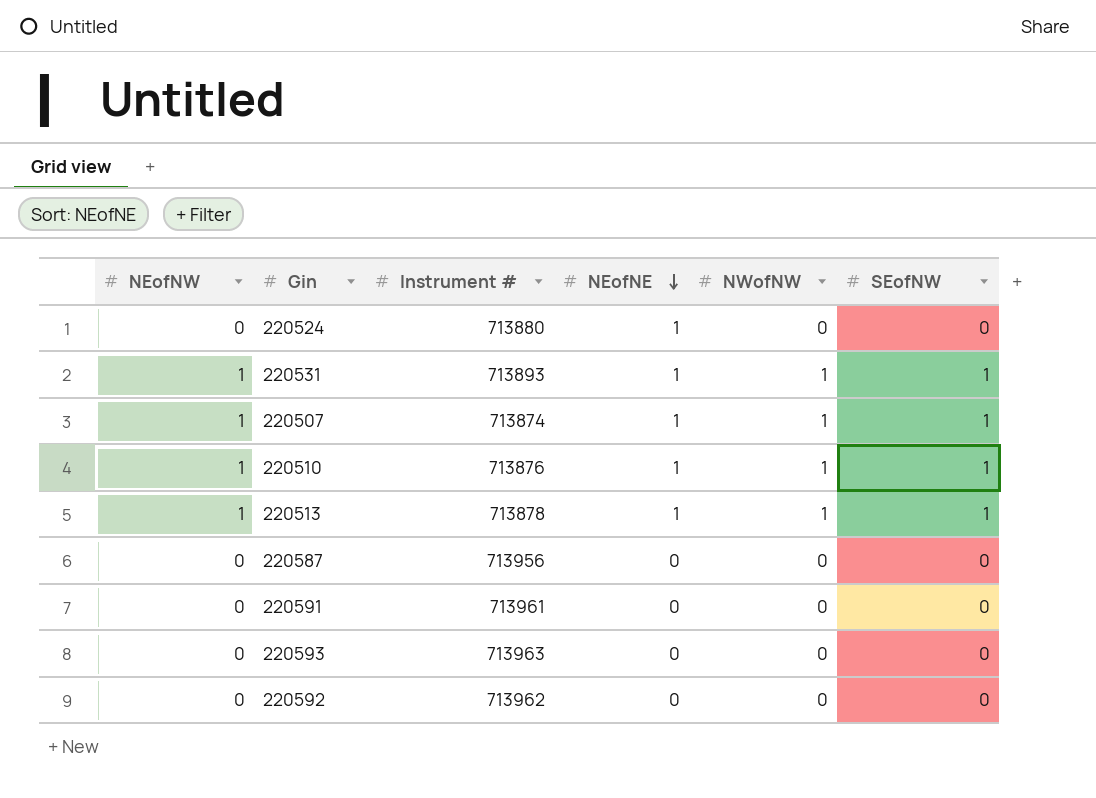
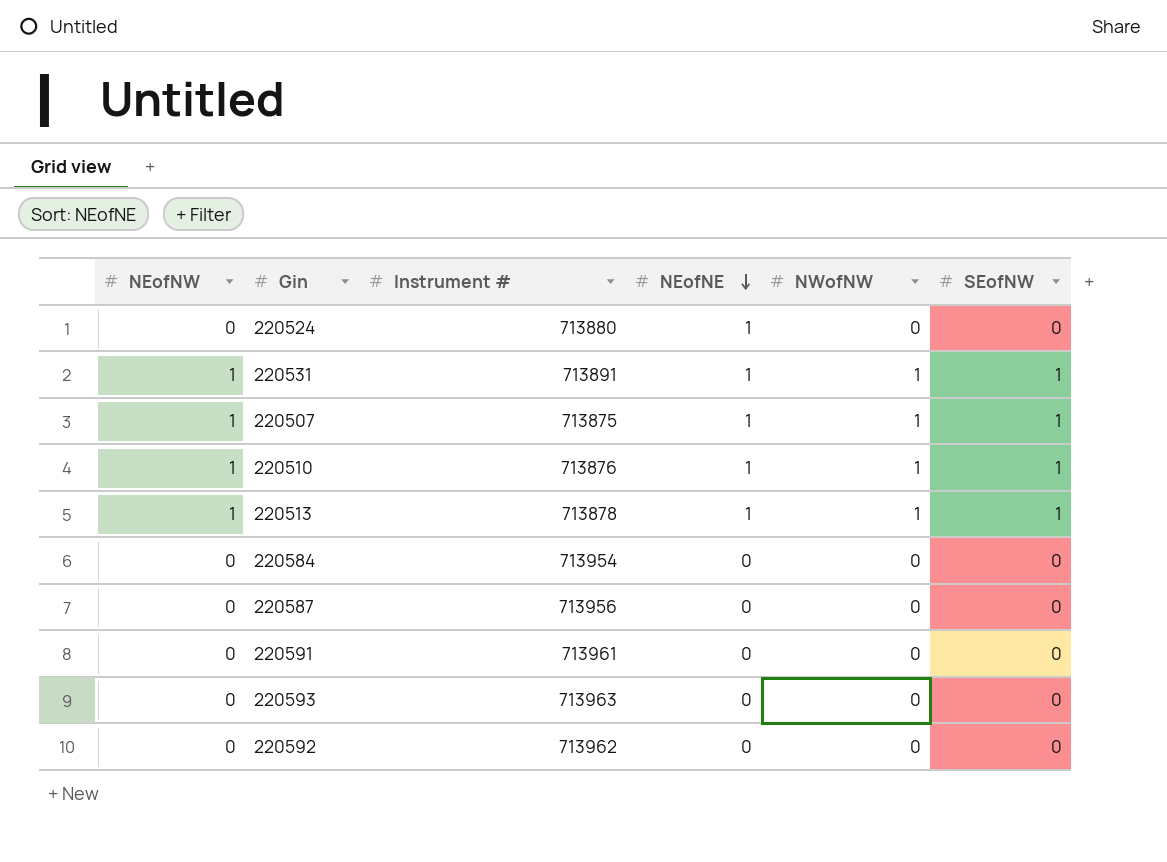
220531 | Instrument #: 713893 -> 713891
220507 | Instrument #: 713874 -> 713875
row 220584: none -> 0 | 713954 | 0 | 0 | 0

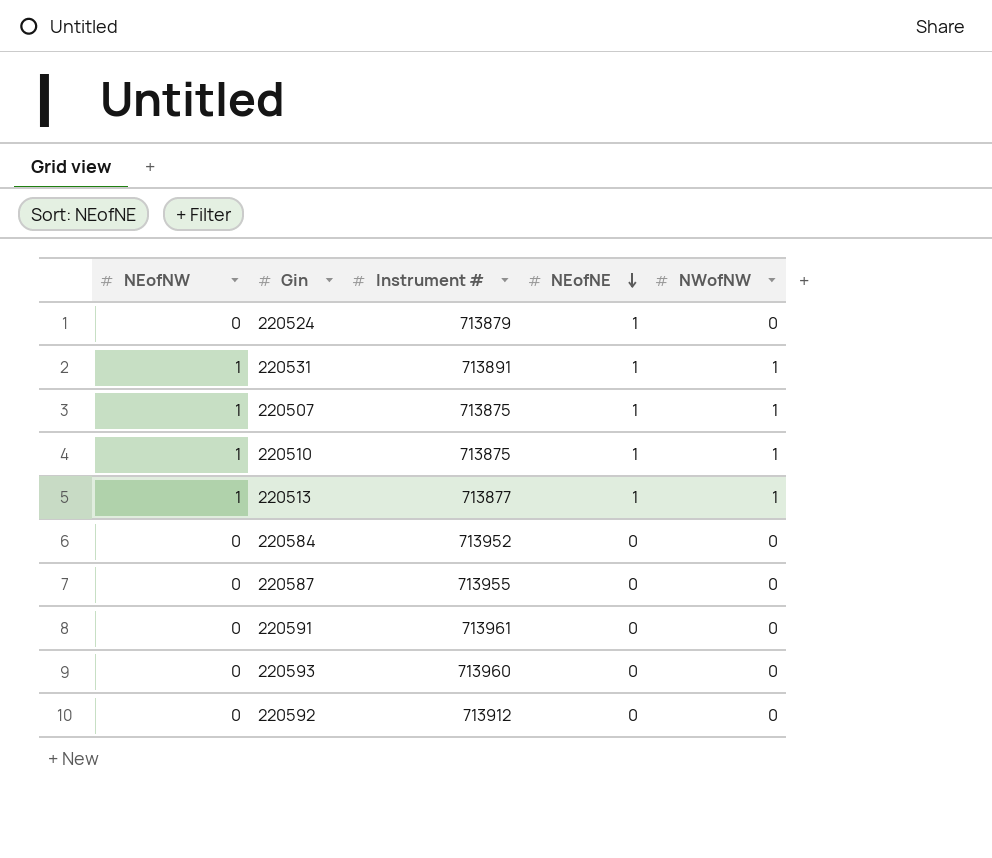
column SEofNW | position: 6 -> none
220524 | Instrument #: 713880 -> 713879
220510 | Instrument #: 713876 -> 713875
220513 | Instrument #: 713878 -> 713877
220584 | Instrument #: 713954 -> 713952
220587 | Instrument #: 713956 -> 713955
220593 | Instrument #: 713963 -> 713960
220592 | Instrument #: 713962 -> 713912

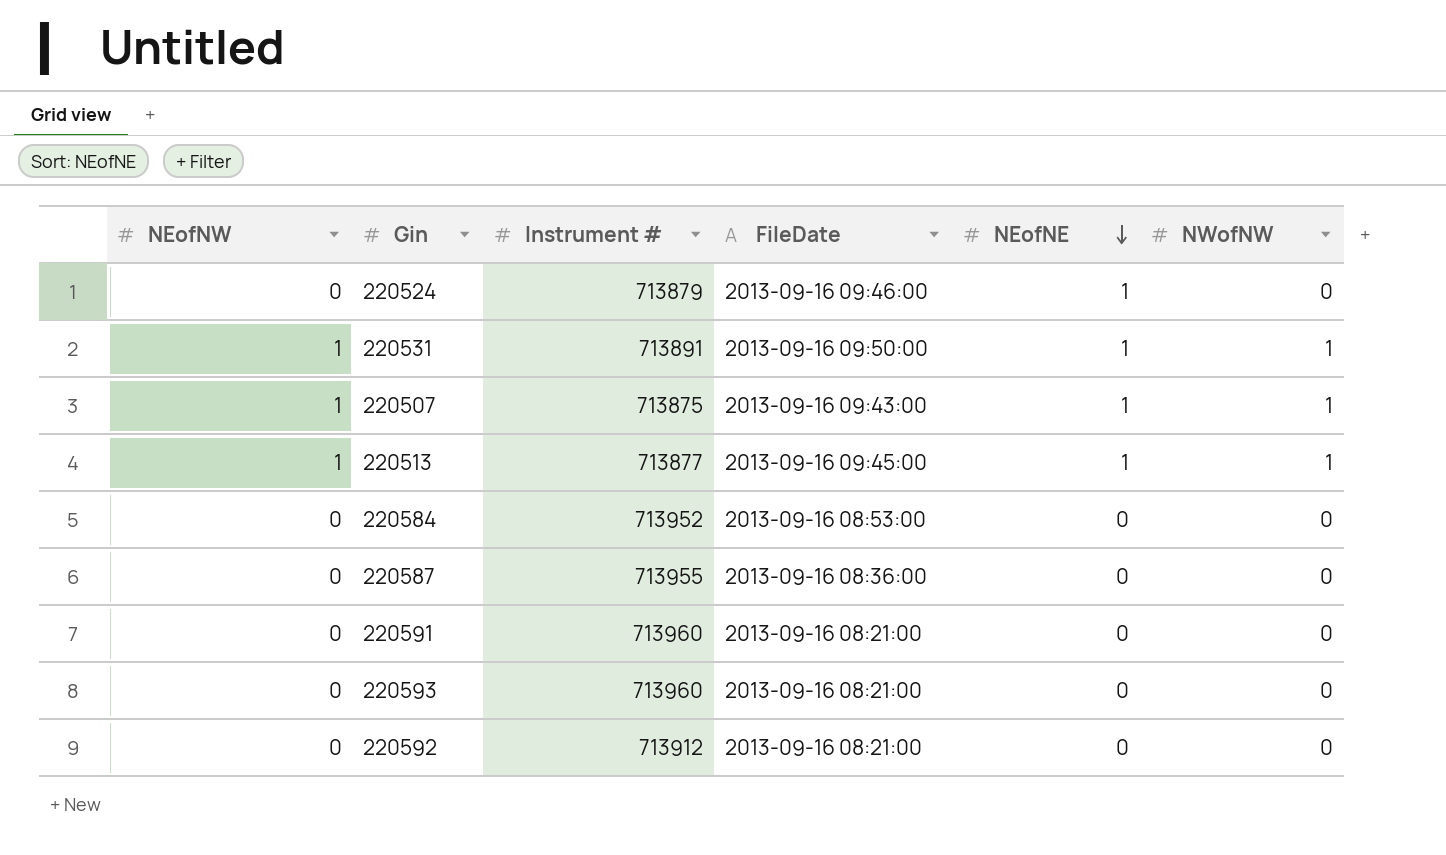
column FileDate | position: none -> 4
row 220510: 1 | 713875 | 1 | 1 -> none
220591 | Instrument #: 713961 -> 713960

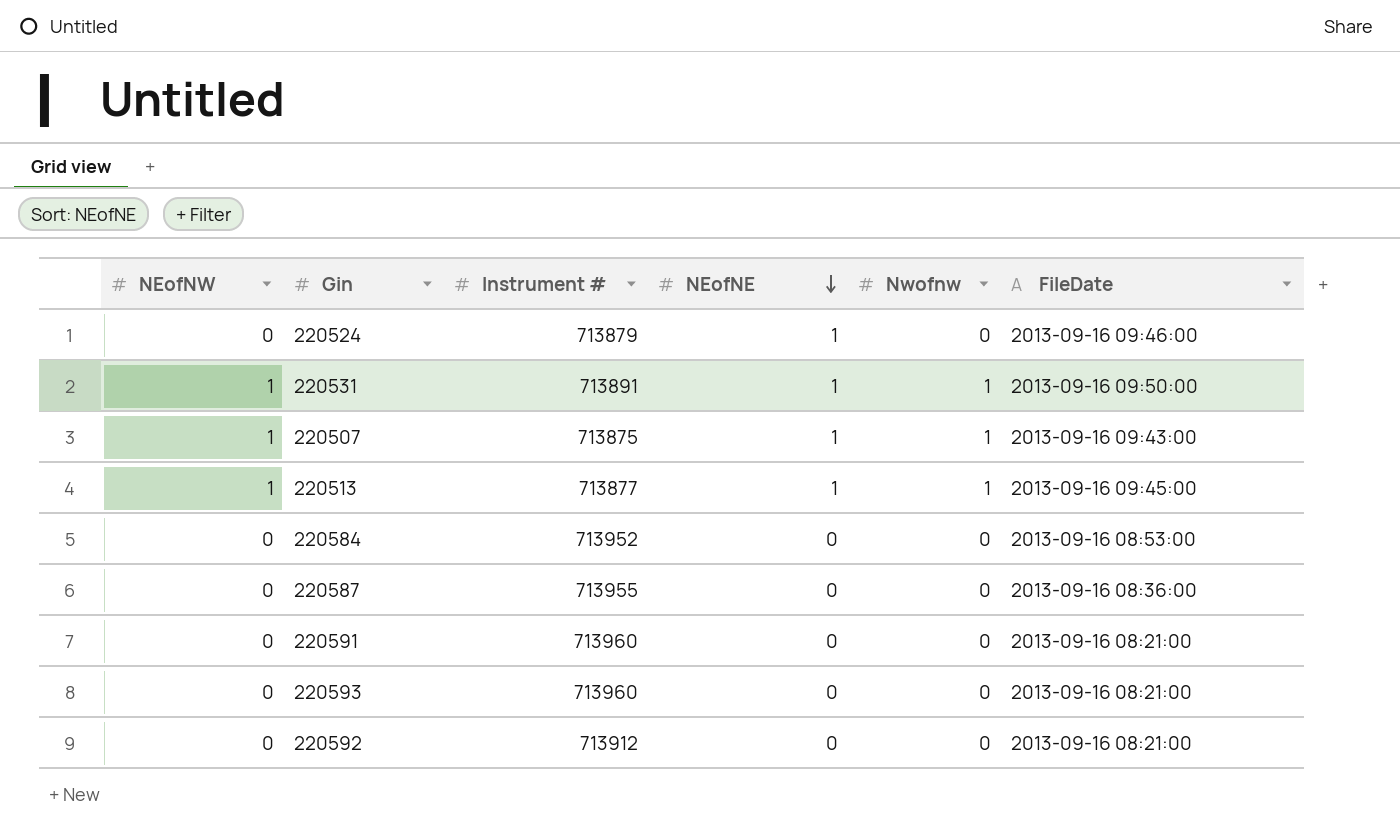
column name: NWofNW -> Nwofnw
column FileDate | position: 4 -> 6

